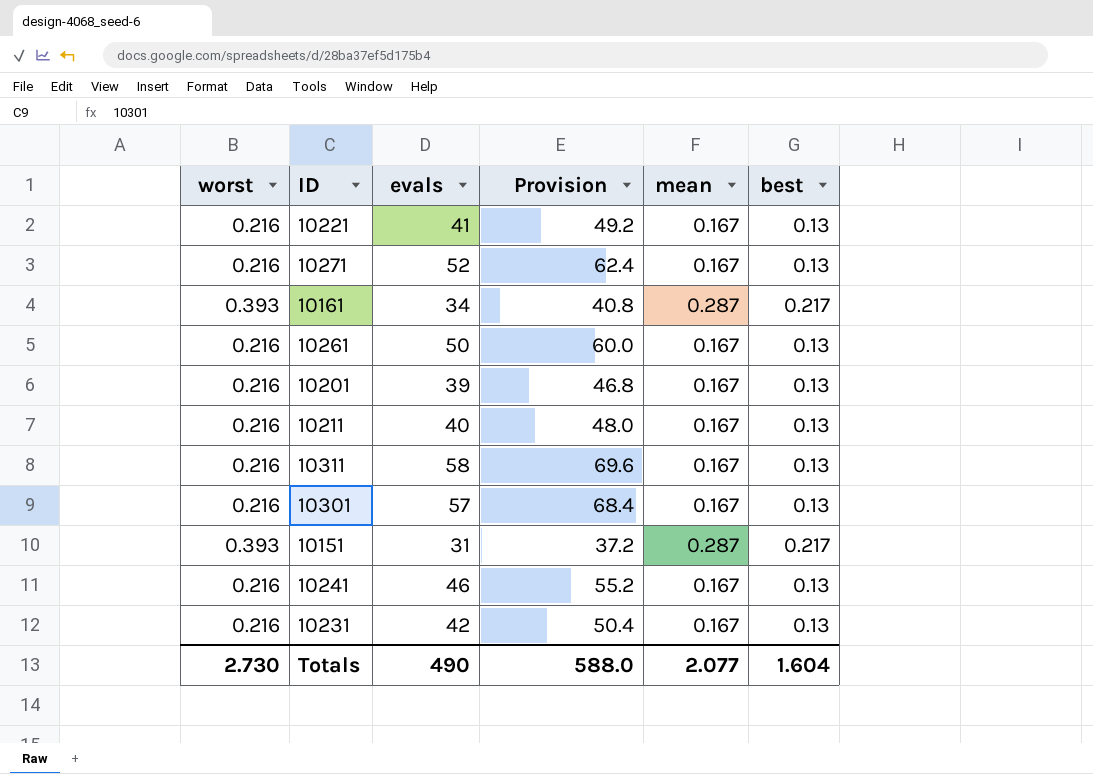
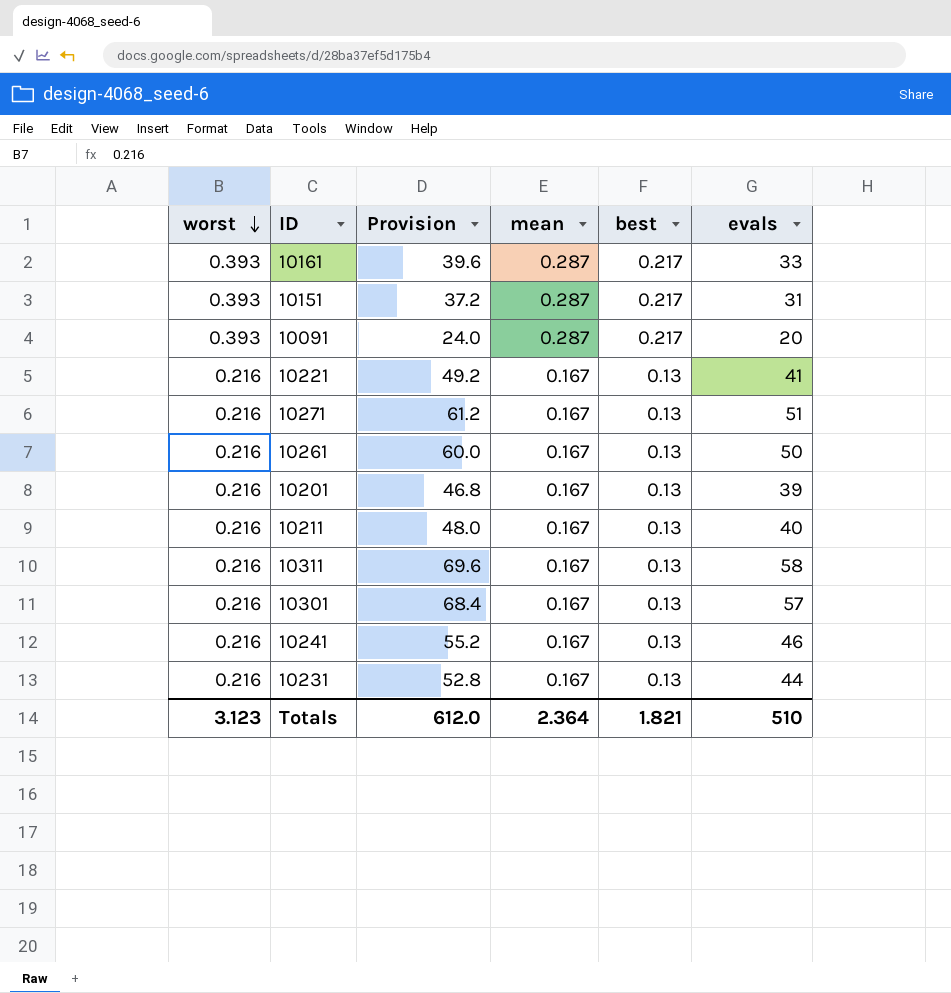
row order: none -> worst descending
column evals | position: 3 -> 6
10161 | Provision: 40.8 -> 39.6
10161 | evals: 34 -> 33
row 10091: none -> 0.393 | 24.0 | 0.287 | 0.217 | 20
10271 | Provision: 62.4 -> 61.2
10271 | evals: 52 -> 51
10231 | Provision: 50.4 -> 52.8
10231 | evals: 42 -> 44
Totals | worst: 2.730 -> 3.123
Totals | Provision: 588.0 -> 612.0
Totals | mean: 2.077 -> 2.364
Totals | best: 1.604 -> 1.821
Totals | evals: 490 -> 510

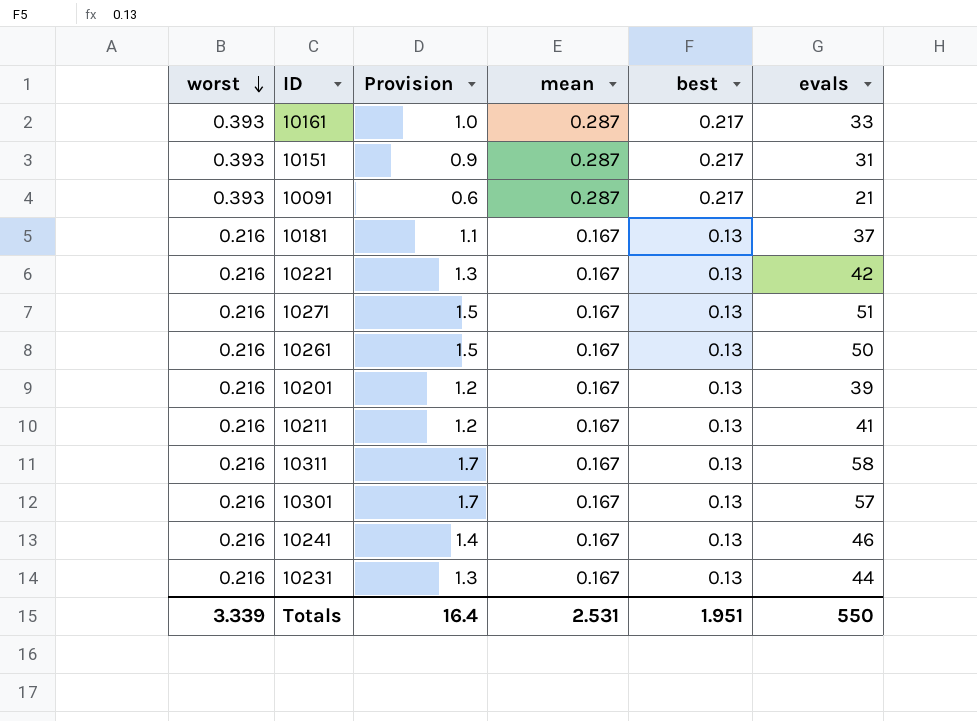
column Provision | formula: [evals] * 1.2 -> [evals] * 0.03
10091 | evals: 20 -> 21
row 10181: none -> 0.216 | 1.1 | 0.167 | 0.13 | 37
10221 | evals: 41 -> 42
10211 | evals: 40 -> 41
Totals | worst: 3.123 -> 3.339
Totals | Provision: 612.0 -> 16.4
Totals | mean: 2.364 -> 2.531
Totals | best: 1.821 -> 1.951
Totals | evals: 510 -> 550

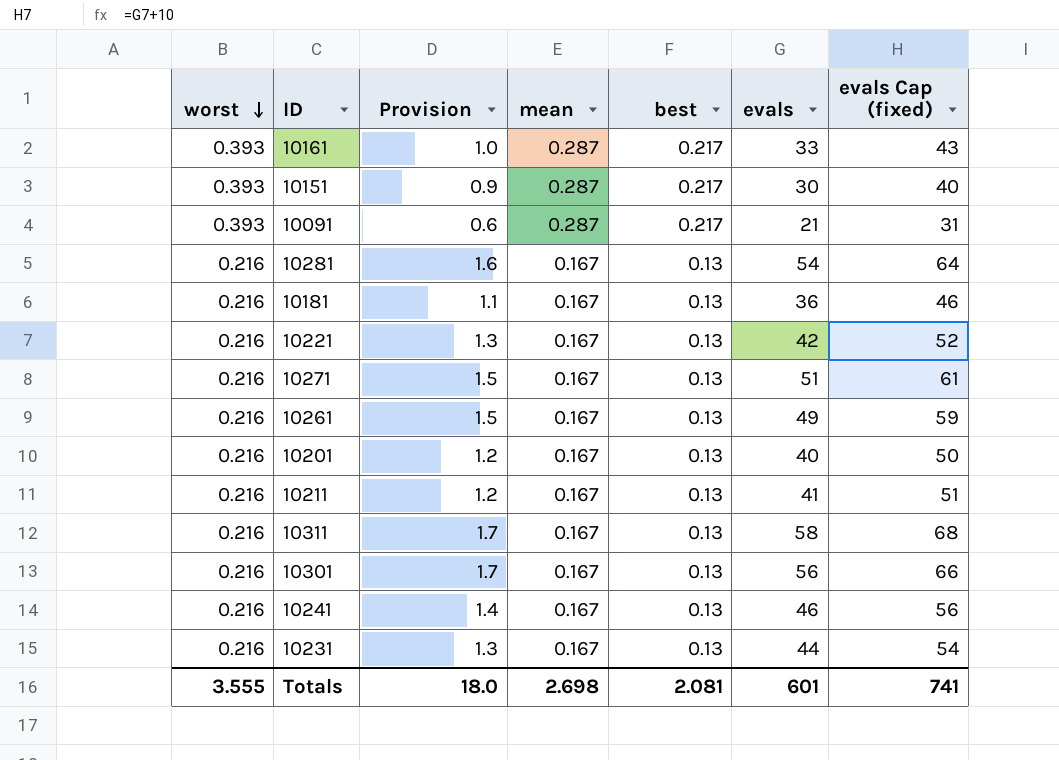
column evals Cap (fixed) | formula: none -> [evals] + 10
10151 | evals: 31 -> 30
row 10281: none -> 0.216 | 1.6 | 0.167 | 0.13 | 54 | 64
10181 | evals: 37 -> 36
10261 | evals: 50 -> 49
10201 | evals: 39 -> 40
10301 | evals: 57 -> 56
Totals | worst: 3.339 -> 3.555
Totals | Provision: 16.4 -> 18.0
Totals | mean: 2.531 -> 2.698
Totals | best: 1.951 -> 2.081
Totals | evals: 550 -> 601

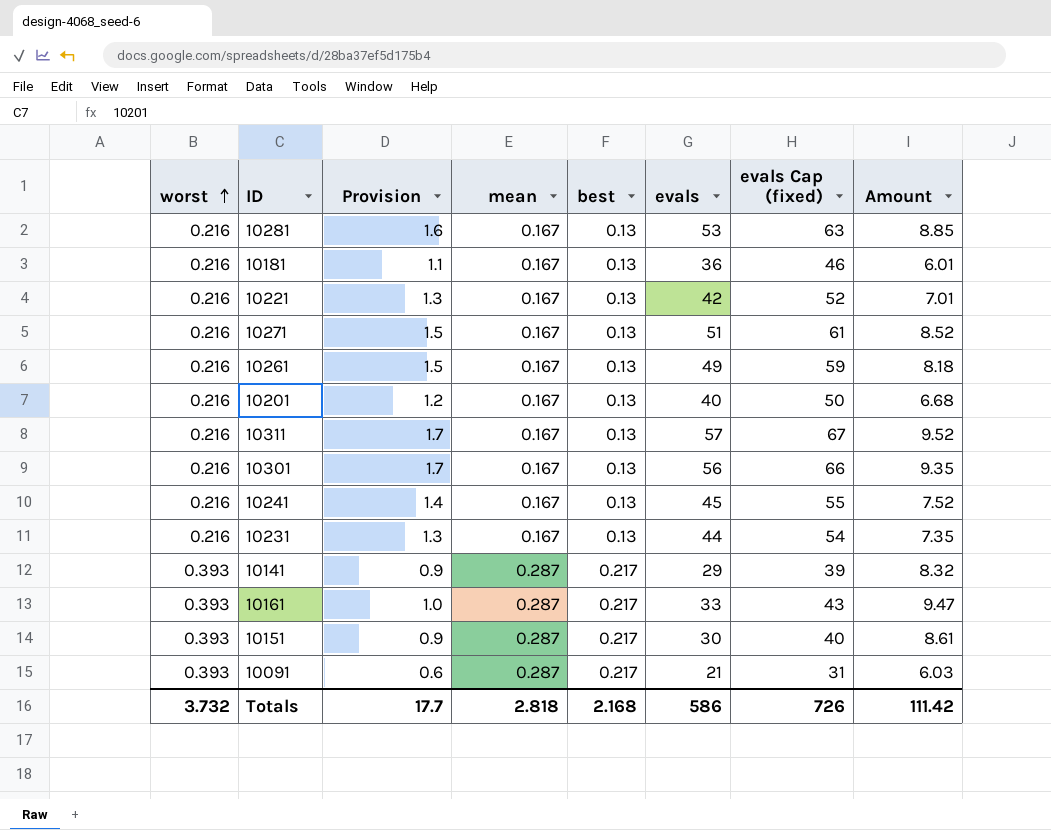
row order: worst descending -> worst ascending
column Amount | formula: none -> [mean] * [evals]
row 10211: 0.216 | 1.2 | 0.167 | 0.13 | 41 | 51 -> none
10281 | evals: 54 -> 53
10281 | evals Cap (fixed): 64 -> 63
10311 | evals: 58 -> 57
10311 | evals Cap (fixed): 68 -> 67
10241 | evals: 46 -> 45
10241 | evals Cap (fixed): 56 -> 55
row 10141: none -> 0.393 | 0.9 | 0.287 | 0.217 | 29 | 39 | 8.32
Totals | worst: 3.555 -> 3.732
Totals | Provision: 18.0 -> 17.7
Totals | mean: 2.698 -> 2.818
Totals | best: 2.081 -> 2.168
Totals | evals: 601 -> 586
Totals | evals Cap (fixed): 741 -> 726

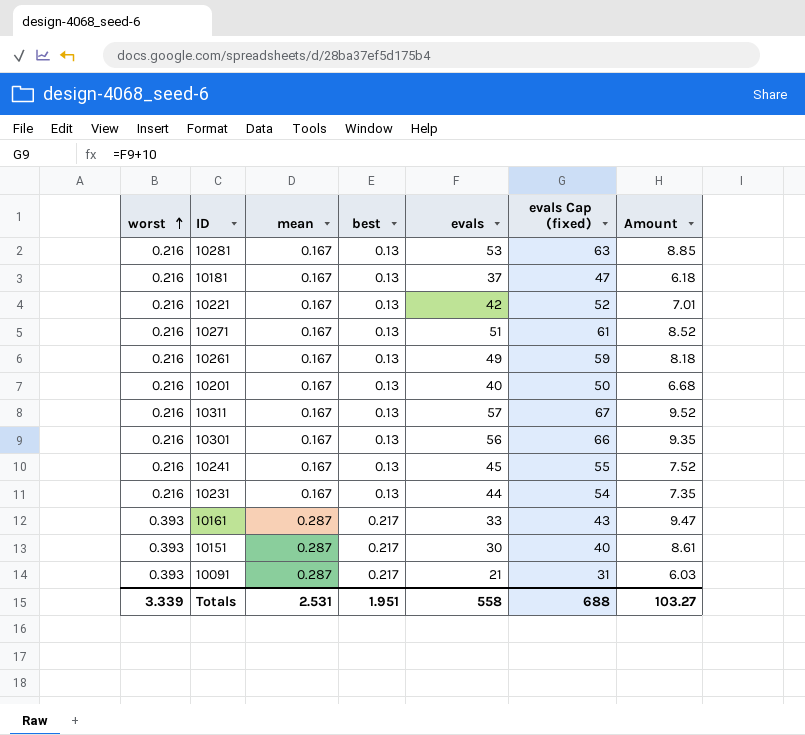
column Provision | formula: [evals] * 0.03 -> none
row 10141: 0.393 | 0.9 | 0.287 | 0.217 | 29 | 39 | 8.32 -> none
10181 | evals: 36 -> 37
10181 | evals Cap (fixed): 46 -> 47
10181 | Amount: 6.01 -> 6.18
Totals | worst: 3.732 -> 3.339
Totals | mean: 2.818 -> 2.531
Totals | best: 2.168 -> 1.951
Totals | evals: 586 -> 558
Totals | evals Cap (fixed): 726 -> 688
Totals | Amount: 111.42 -> 103.27

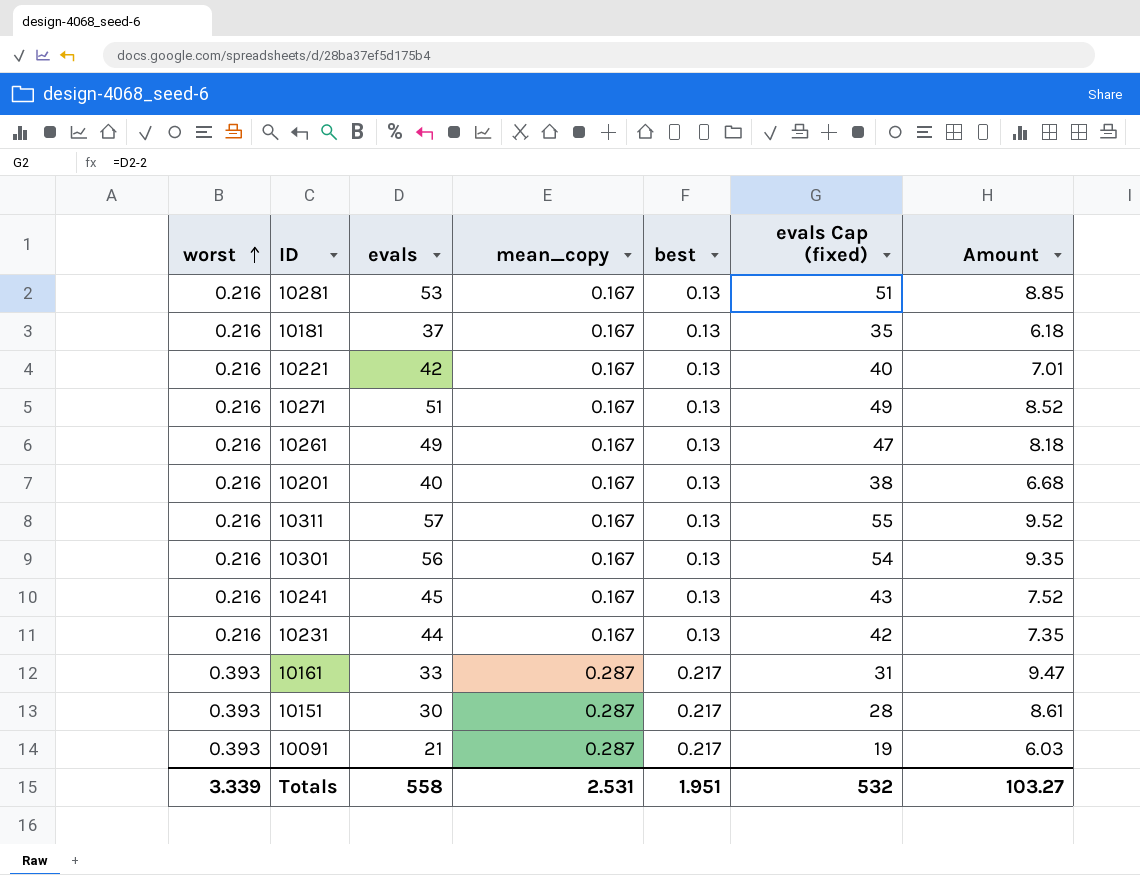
column evals | position: 5 -> 3
column name: mean -> mean_copy
column evals Cap (fixed) | formula: [evals] + 10 -> [evals] - 2
Totals | evals Cap (fixed): 688 -> 532

